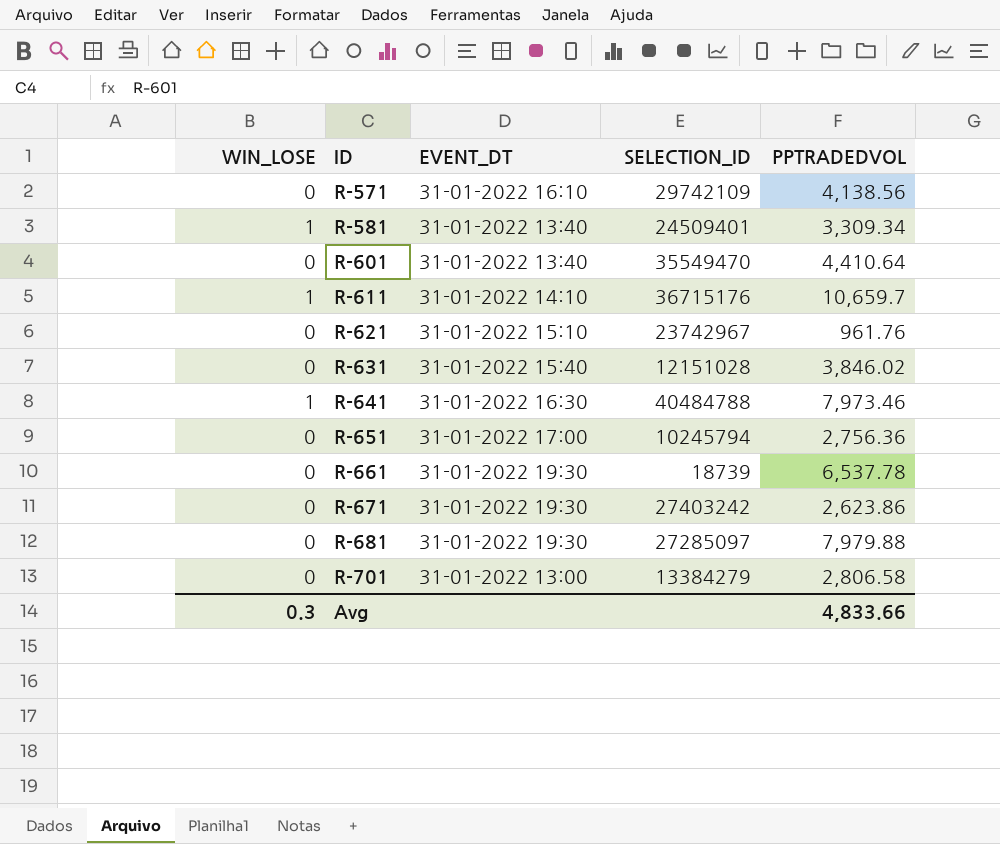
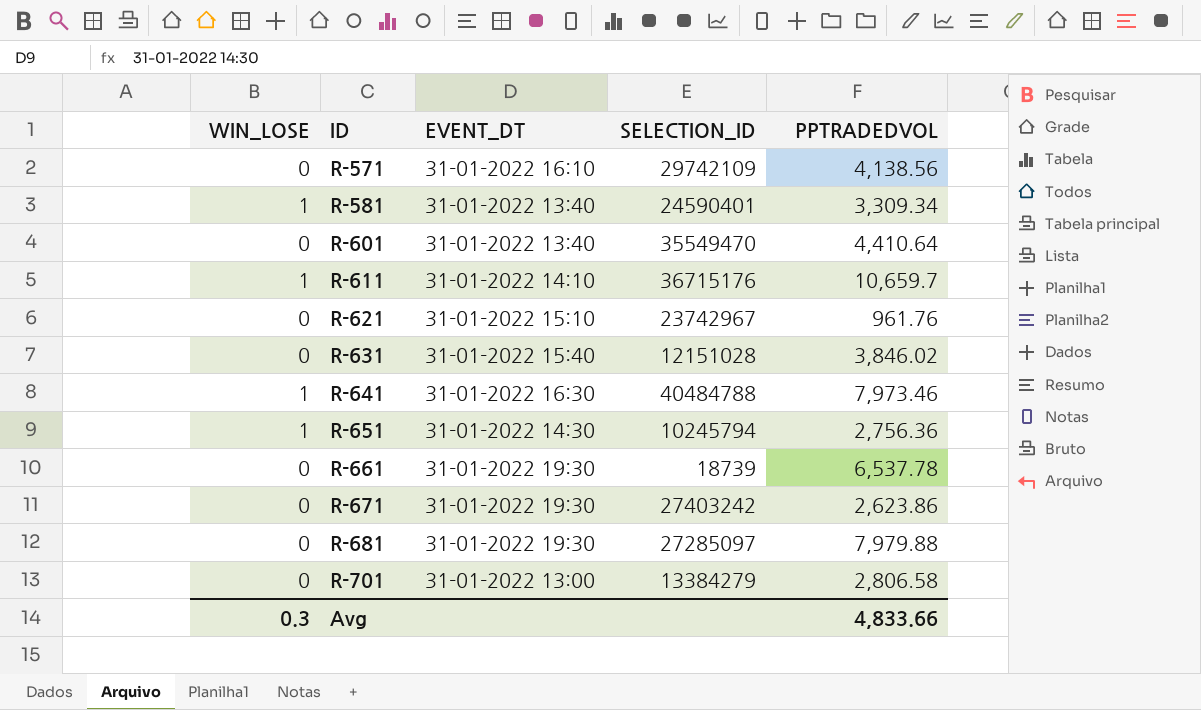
R-581 | SELECTION_ID: 24509401 -> 24590401
R-651 | WIN_LOSE: 0 -> 1
R-651 | EVENT_DT: 31-01-2022 17:00 -> 31-01-2022 14:30

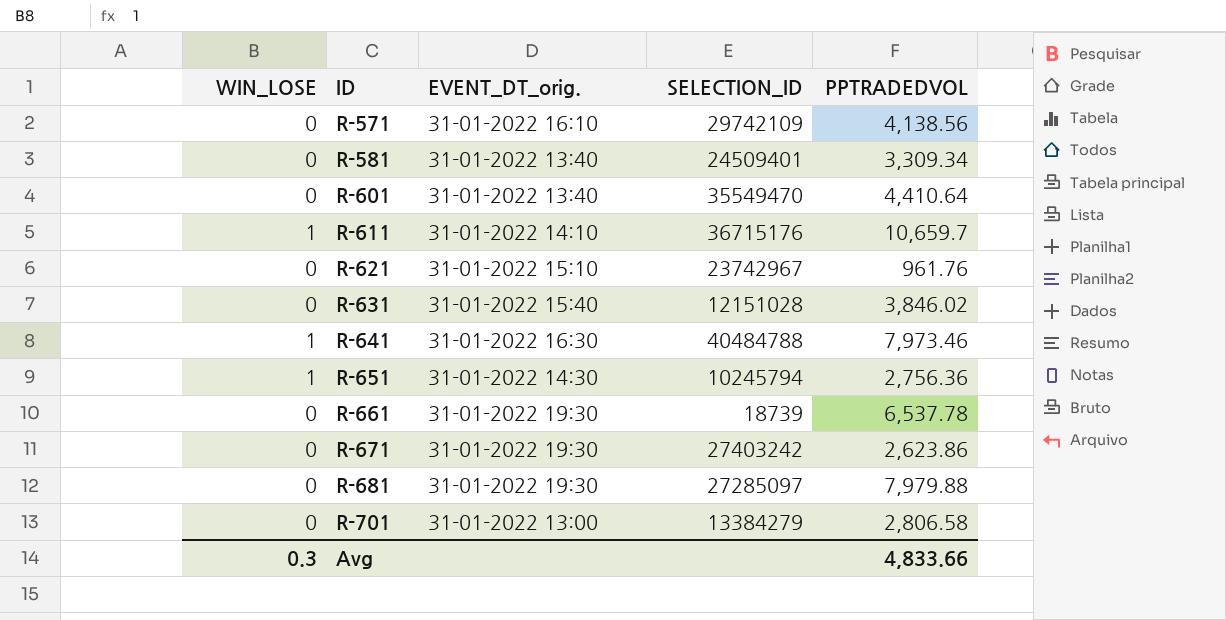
column name: EVENT_DT -> EVENT_DT_orig.
R-581 | WIN_LOSE: 1 -> 0
R-581 | SELECTION_ID: 24590401 -> 24509401

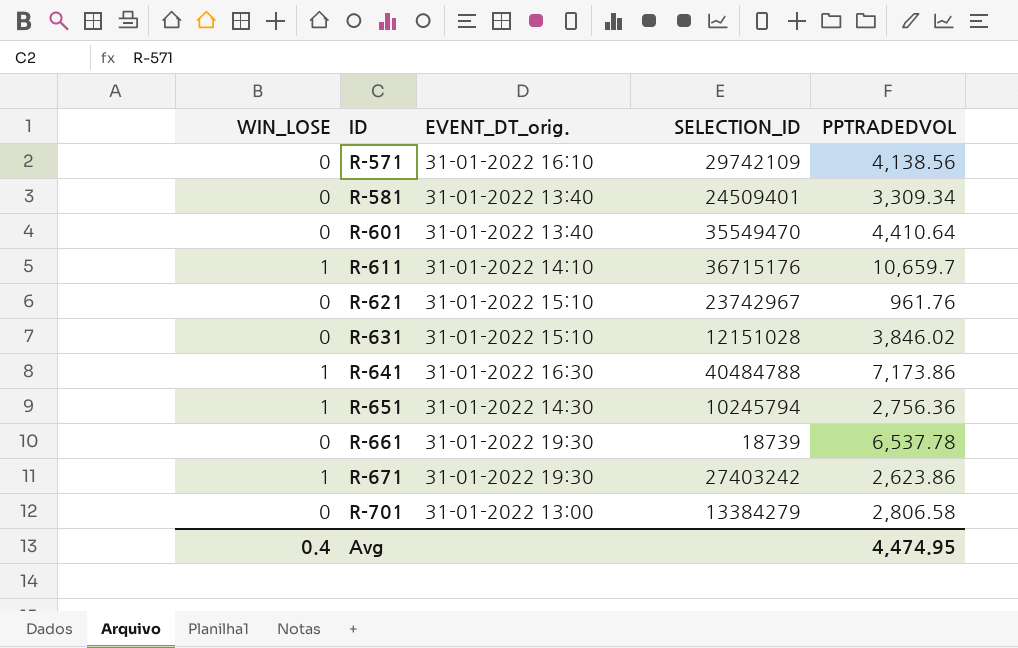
row R-681: 0 | 31-01-2022 19:30 | 27285097 | 7,979.88 -> none
R-631 | EVENT_DT_orig.: 31-01-2022 15:40 -> 31-01-2022 15:10
R-641 | PPTRADEDVOL: 7,973.46 -> 7,173.86
R-671 | WIN_LOSE: 0 -> 1
Avg | WIN_LOSE: 0.3 -> 0.4
Avg | PPTRADEDVOL: 4,833.66 -> 4,474.95

